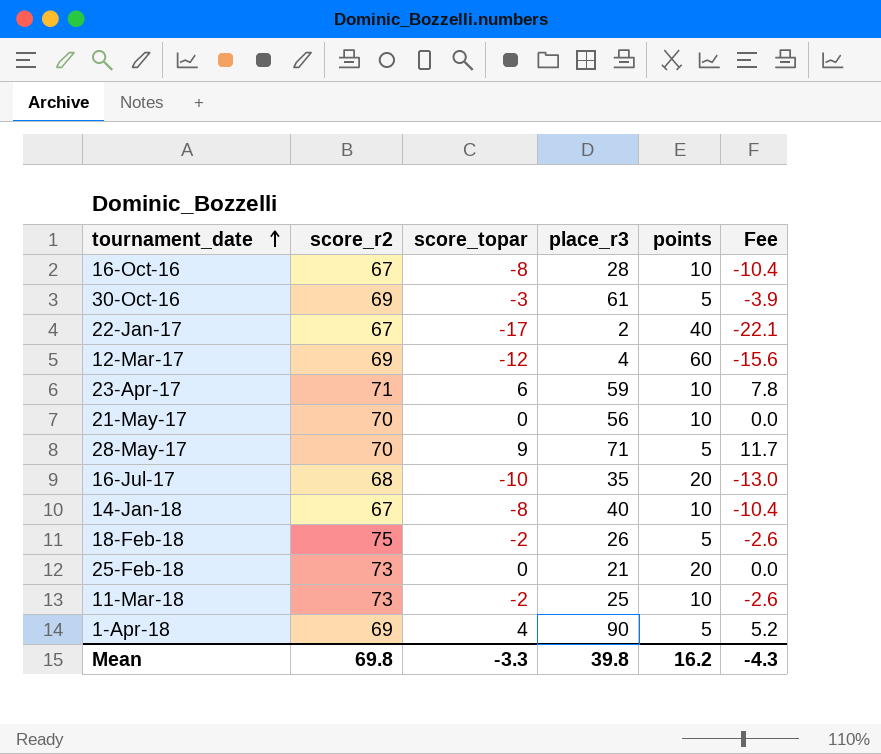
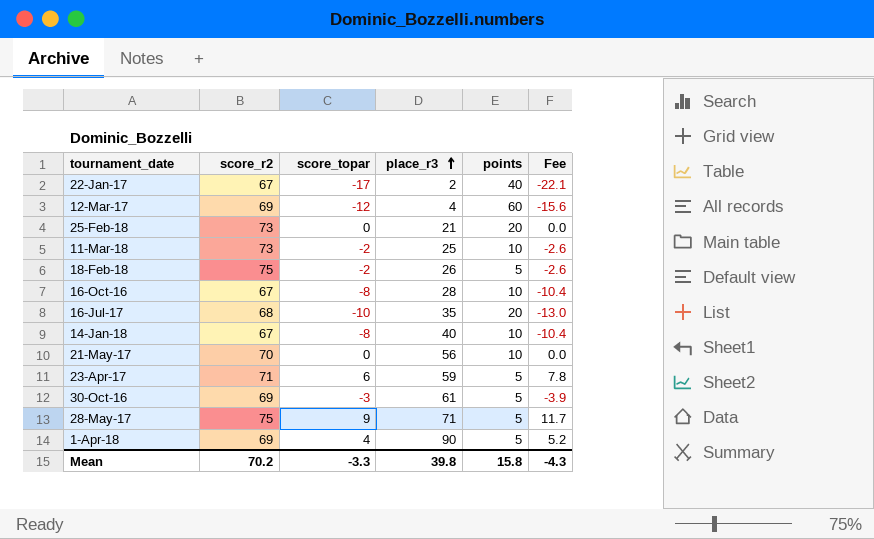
row order: tournament_date ascending -> place_r3 ascending
23-Apr-17 | points: 10 -> 5
28-May-17 | score_r2: 70 -> 75
Mean | score_r2: 69.8 -> 70.2
Mean | points: 16.2 -> 15.8

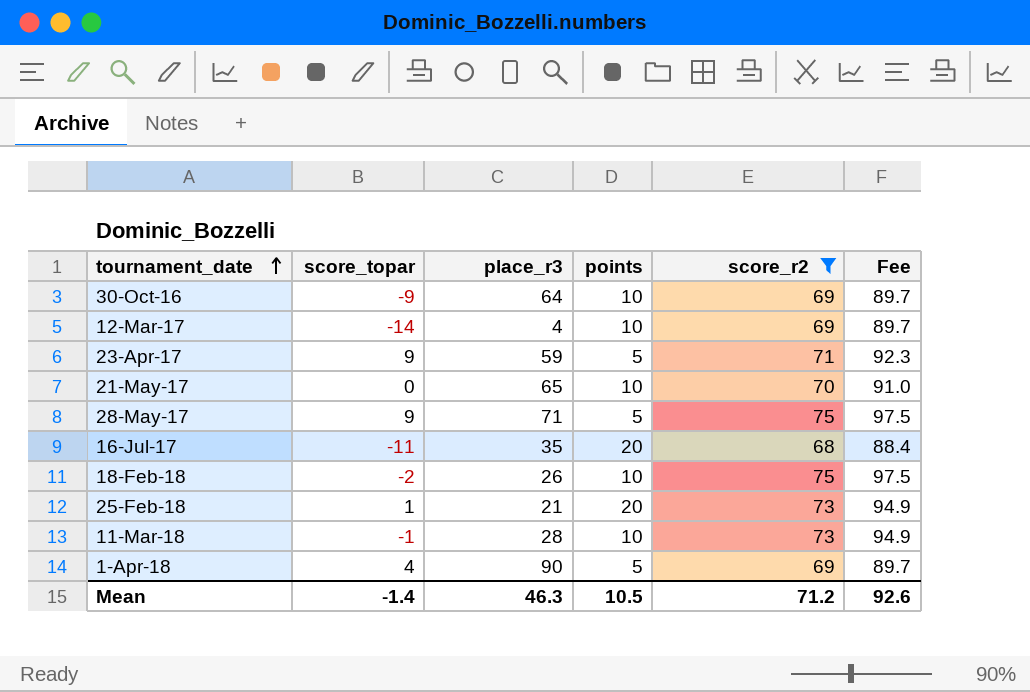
filter: none -> score_r2 != 67
row order: place_r3 ascending -> tournament_date ascending
column score_r2 | position: 2 -> 5
column Fee | formula: [score_topar] * 1.3 -> [score_r2] * 1.3
30-Oct-16 | score_topar: -3 -> -9
30-Oct-16 | place_r3: 61 -> 64
30-Oct-16 | points: 5 -> 10
12-Mar-17 | score_topar: -12 -> -14
12-Mar-17 | points: 60 -> 10
23-Apr-17 | score_topar: 6 -> 9
21-May-17 | place_r3: 56 -> 65
16-Jul-17 | score_topar: -10 -> -11
18-Feb-18 | points: 5 -> 10
25-Feb-18 | score_topar: 0 -> 1
11-Mar-18 | score_topar: -2 -> -1
11-Mar-18 | place_r3: 25 -> 28
Mean | score_topar: -3.3 -> -1.4
Mean | place_r3: 39.8 -> 46.3
Mean | points: 15.8 -> 10.5
Mean | score_r2: 70.2 -> 71.2
Mean | Fee: -4.3 -> 92.6

